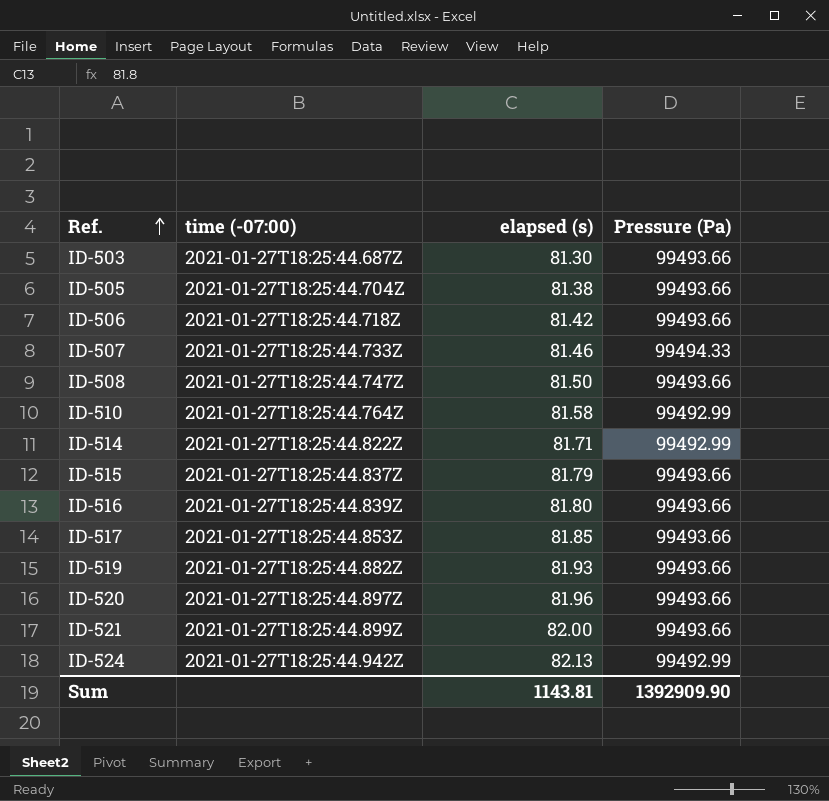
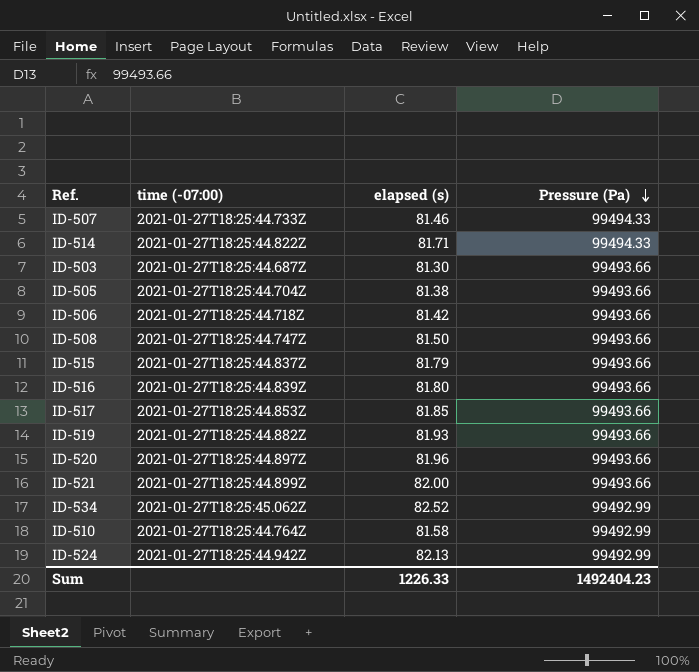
row order: Ref. ascending -> Pressure (Pa) descending
ID-514 | Pressure (Pa): 99492.99 -> 99494.33
row ID-534: none -> 2021-01-27T18:25:45.062Z | 82.52 | 99492.99
Sum | elapsed (s): 1143.81 -> 1226.33
Sum | Pressure (Pa): 1392909.90 -> 1492404.23

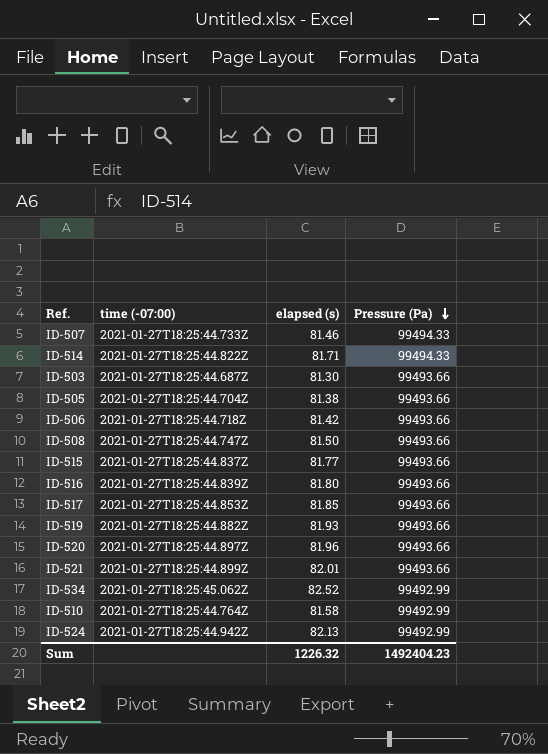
ID-515 | elapsed (s): 81.79 -> 81.77
ID-521 | elapsed (s): 82.00 -> 82.01
Sum | elapsed (s): 1226.33 -> 1226.32

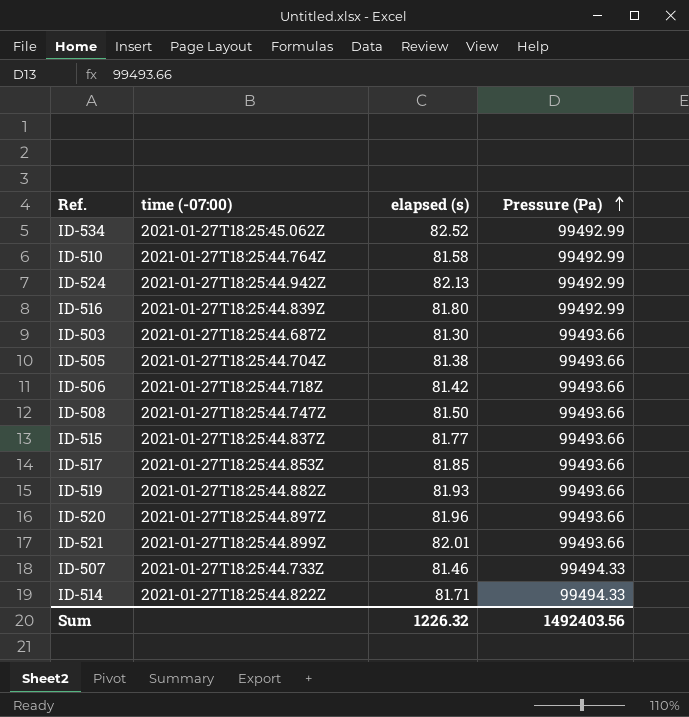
row order: Pressure (Pa) descending -> Pressure (Pa) ascending
ID-516 | Pressure (Pa): 99493.66 -> 99492.99
Sum | Pressure (Pa): 1492404.23 -> 1492403.56

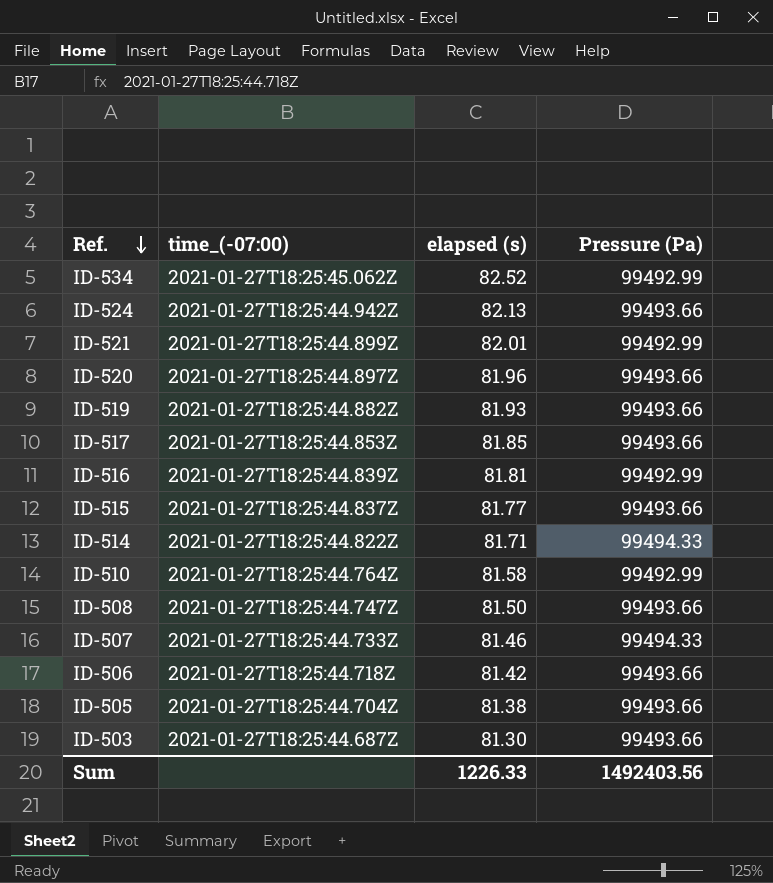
row order: Pressure (Pa) ascending -> Ref. descending
column name: time (-07:00) -> time_(-07:00)
ID-524 | Pressure (Pa): 99492.99 -> 99493.66
ID-521 | Pressure (Pa): 99493.66 -> 99492.99
ID-516 | elapsed (s): 81.80 -> 81.81
Sum | elapsed (s): 1226.32 -> 1226.33

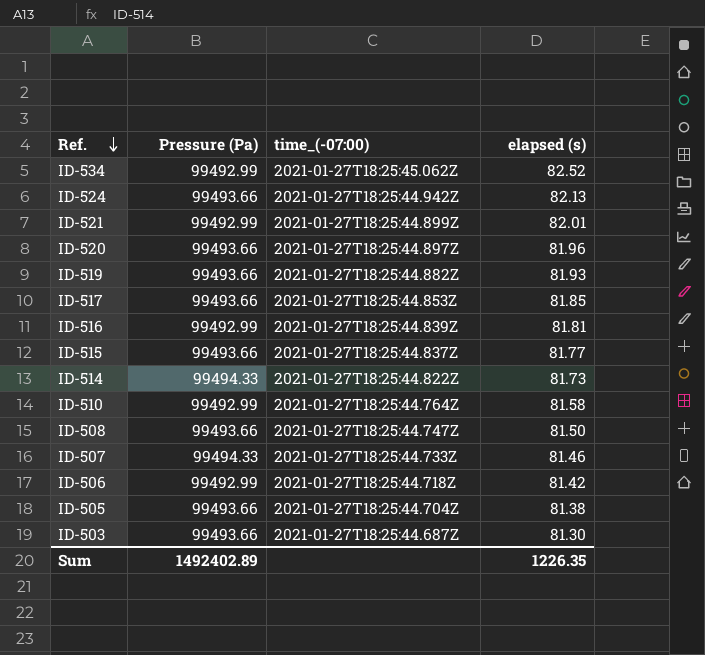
column Pressure (Pa) | position: 4 -> 2
ID-514 | elapsed (s): 81.71 -> 81.73
ID-506 | Pressure (Pa): 99493.66 -> 99492.99
Sum | Pressure (Pa): 1492403.56 -> 1492402.89
Sum | elapsed (s): 1226.33 -> 1226.35

